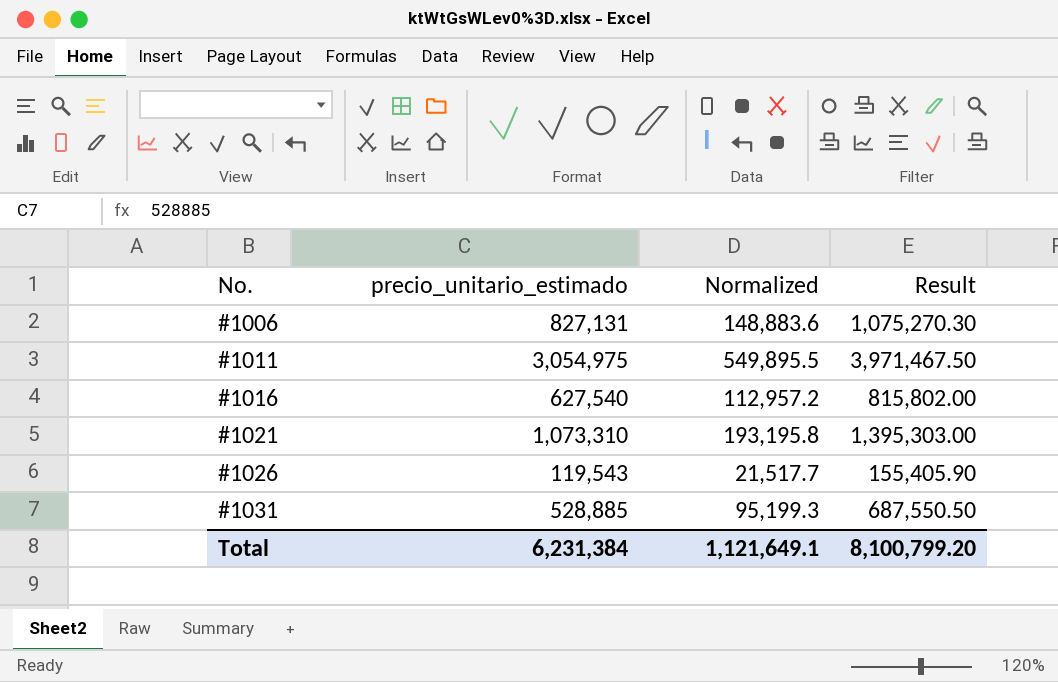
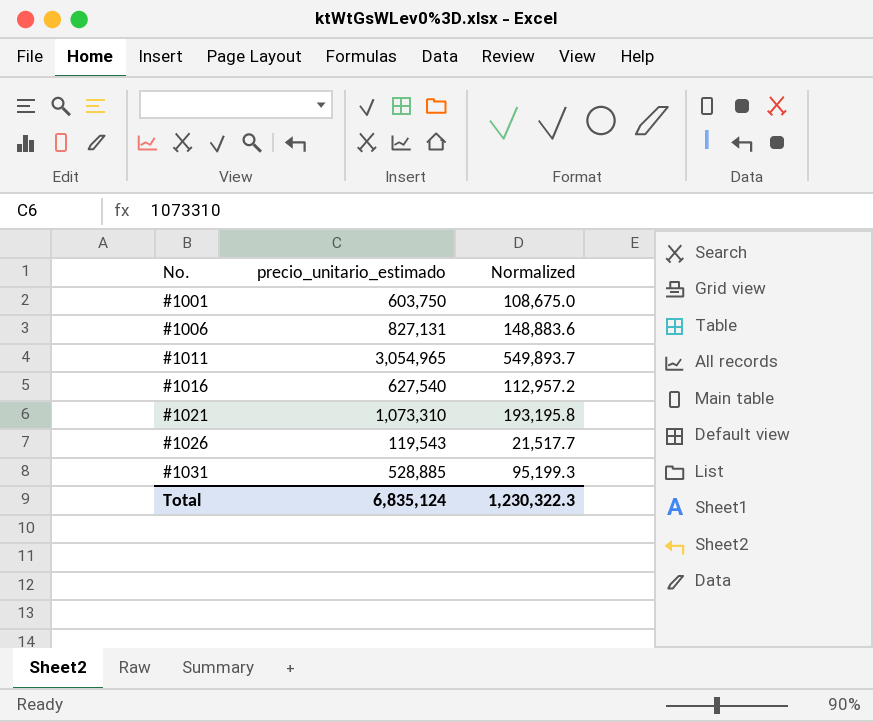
column Result | formula: [precio_unitario_estimado] * 1.3 -> none
row #1001: none -> 603,750 | 108,675.0
#1011 | precio_unitario_estimado: 3,054,975 -> 3,054,965
#1011 | Normalized: 549,895.5 -> 549,893.7
Total | precio_unitario_estimado: 6,231,384 -> 6,835,124
Total | Normalized: 1,121,649.1 -> 1,230,322.3

